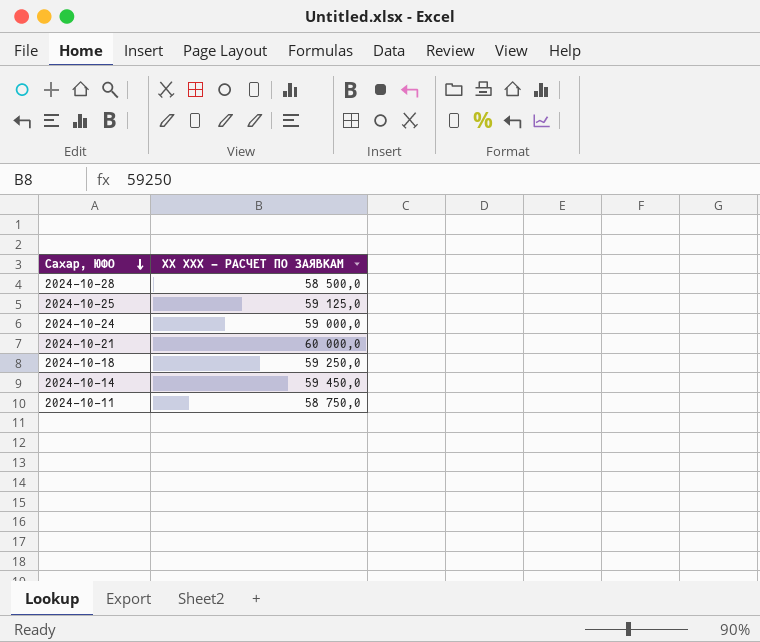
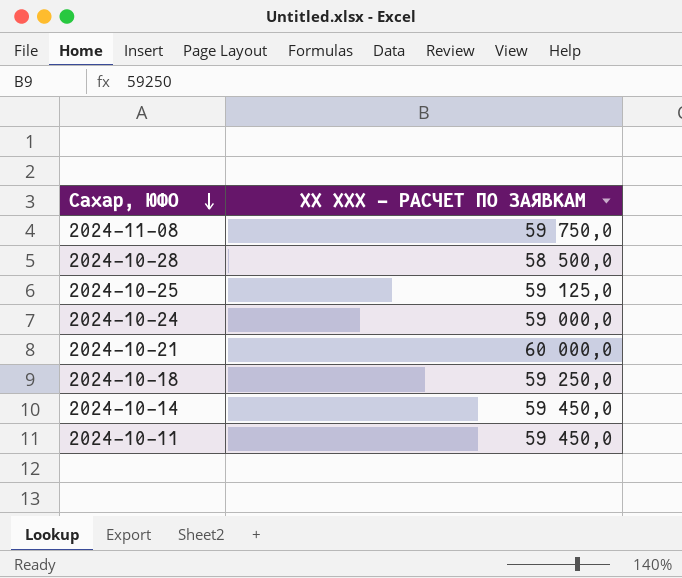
row 2024-11-08: none -> 59 750,0
2024-10-11 | ХХ ХХХ - РАСЧЕТ ПО ЗАЯВКАМ: 58 750,0 -> 59 450,0

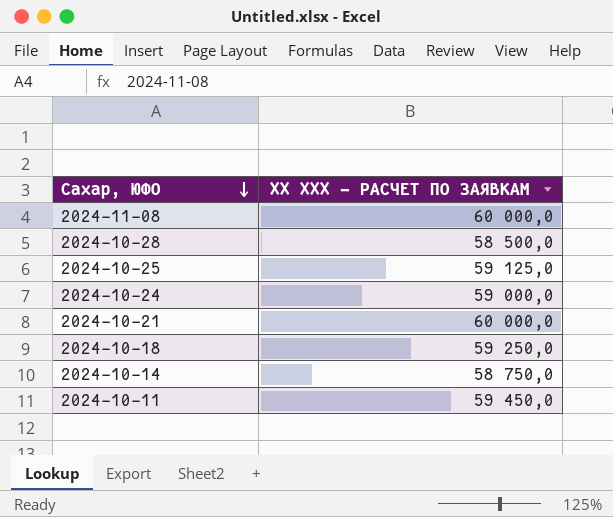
2024-11-08 | ХХ ХХХ - РАСЧЕТ ПО ЗАЯВКАМ: 59 750,0 -> 60 000,0
2024-10-14 | ХХ ХХХ - РАСЧЕТ ПО ЗАЯВКАМ: 59 450,0 -> 58 750,0

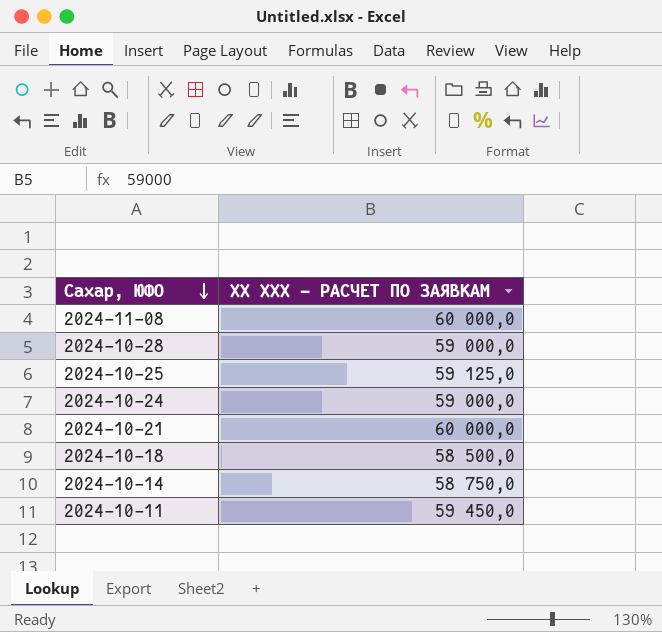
2024-10-28 | ХХ ХХХ - РАСЧЕТ ПО ЗАЯВКАМ: 58 500,0 -> 59 000,0
2024-10-18 | ХХ ХХХ - РАСЧЕТ ПО ЗАЯВКАМ: 59 250,0 -> 58 500,0

